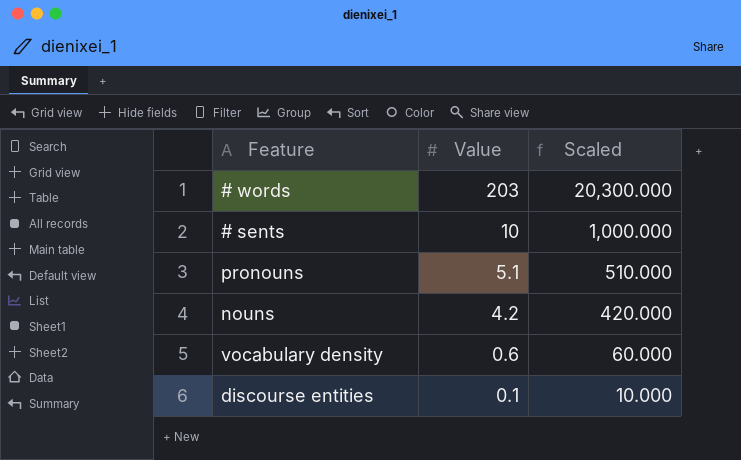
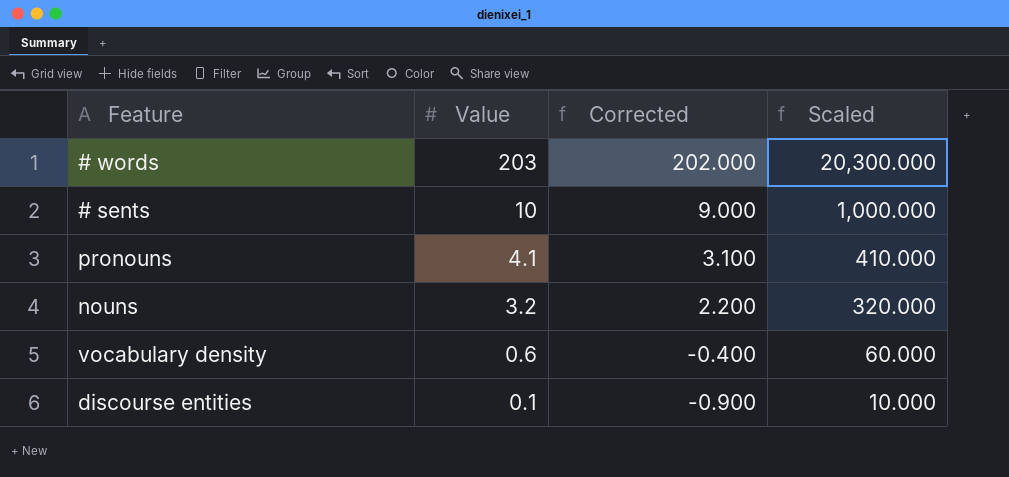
column Corrected | formula: none -> [Value] - 1
pronouns | Value: 5.1 -> 4.1
pronouns | Scaled: 510.000 -> 410.000
nouns | Value: 4.2 -> 3.2
nouns | Scaled: 420.000 -> 320.000

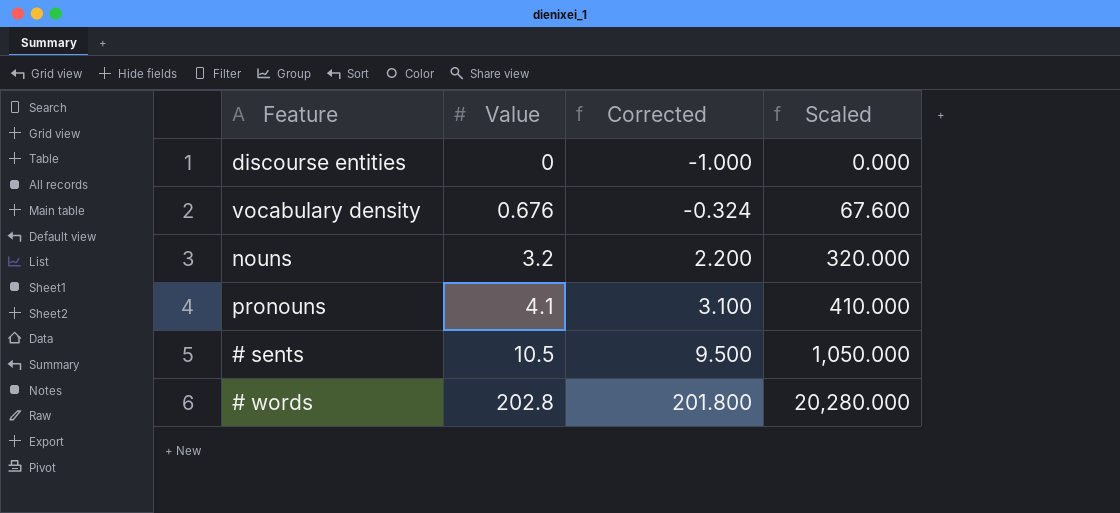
row order: Value descending -> Value ascending
discourse entities | Value: 0.1 -> 0
discourse entities | Corrected: -0.900 -> -1.000
discourse entities | Scaled: 10.000 -> 0.000
vocabulary density | Value: 0.6 -> 0.676
vocabulary density | Corrected: -0.400 -> -0.324
vocabulary density | Scaled: 60.000 -> 67.600
# sents | Value: 10 -> 10.5
# sents | Corrected: 9.000 -> 9.500
# sents | Scaled: 1,000.000 -> 1,050.000
# words | Value: 203 -> 202.8
# words | Corrected: 202.000 -> 201.800
# words | Scaled: 20,300.000 -> 20,280.000

